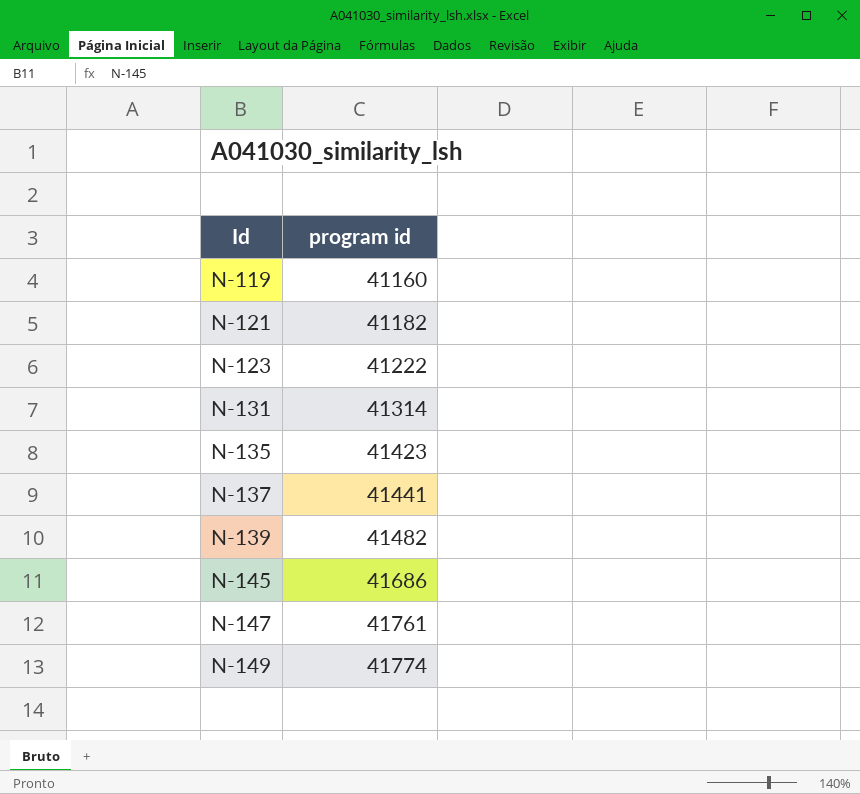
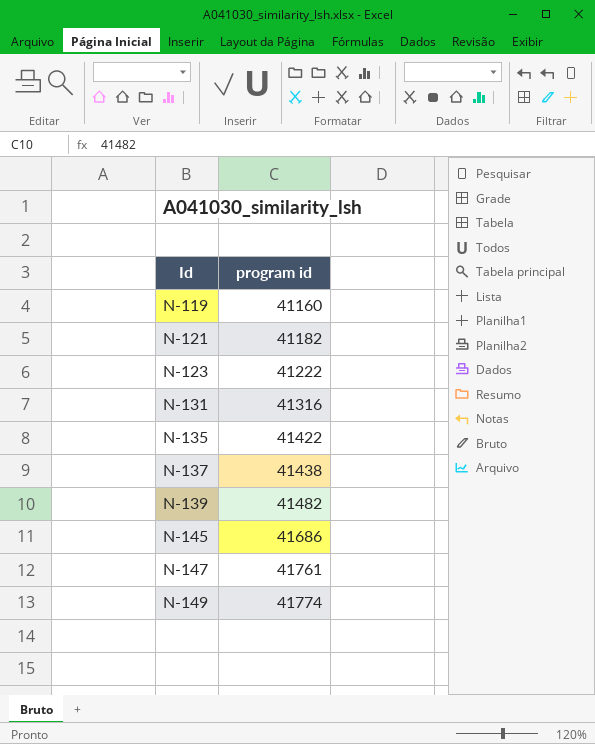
N-131 | program id: 41314 -> 41316
N-135 | program id: 41423 -> 41422
N-137 | program id: 41441 -> 41438

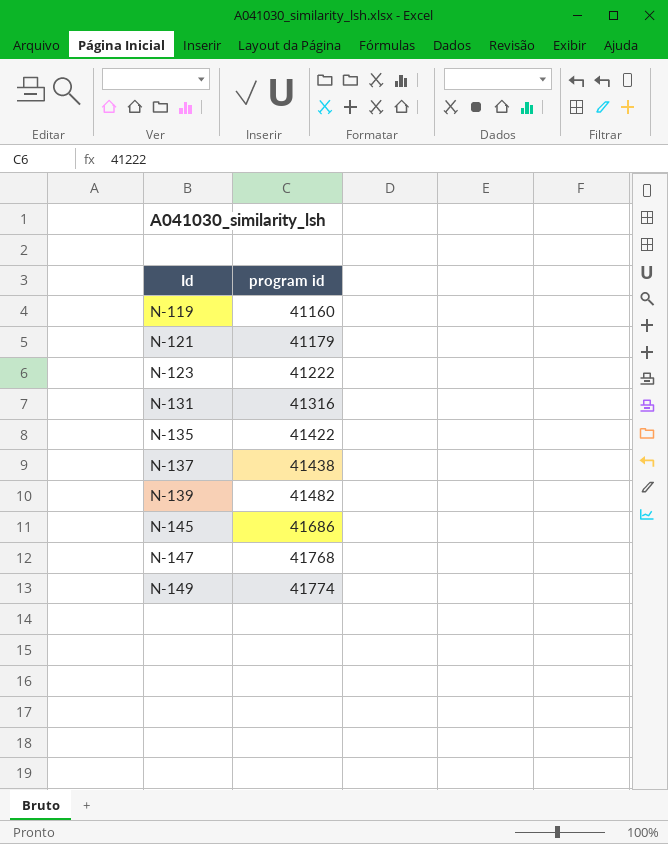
N-121 | program id: 41182 -> 41179
N-147 | program id: 41761 -> 41768

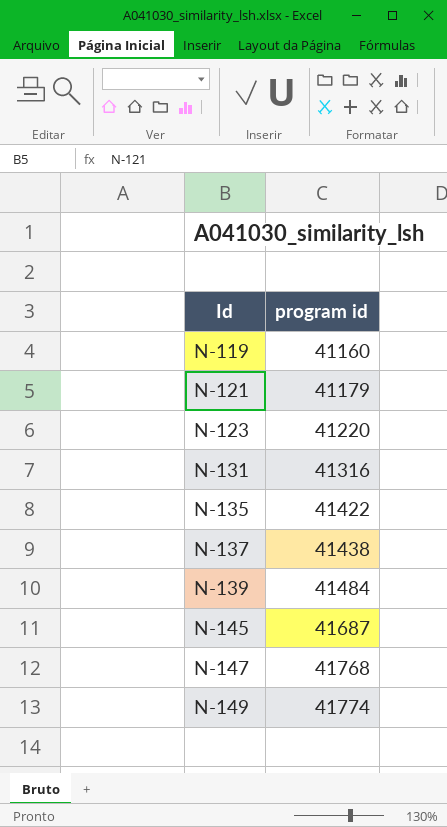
N-123 | program id: 41222 -> 41220
N-139 | program id: 41482 -> 41484
N-145 | program id: 41686 -> 41687

